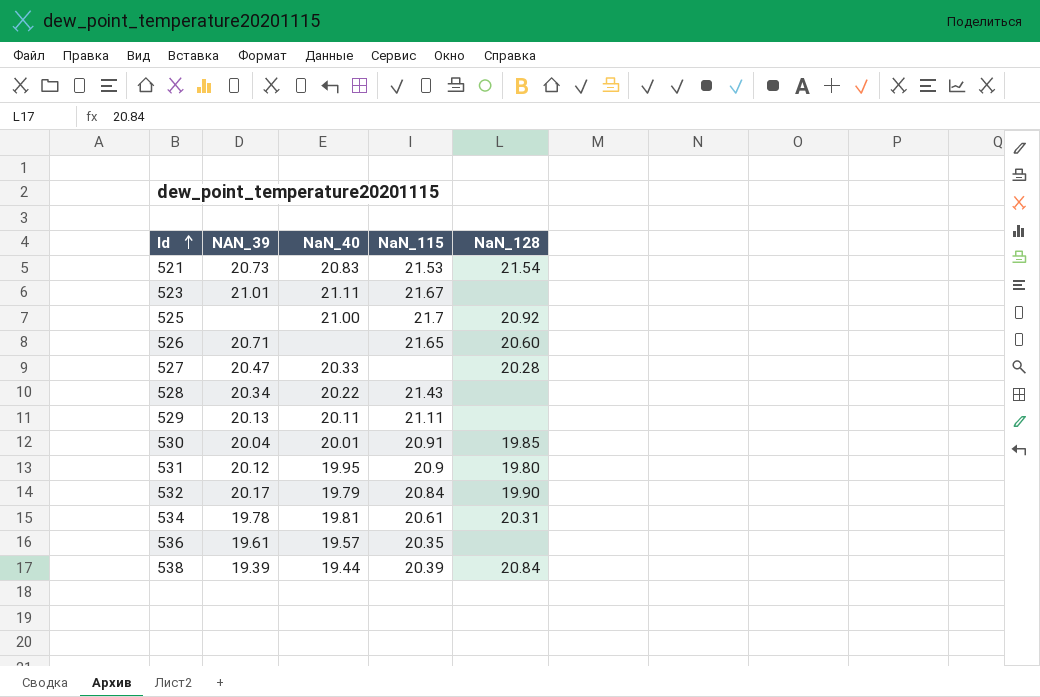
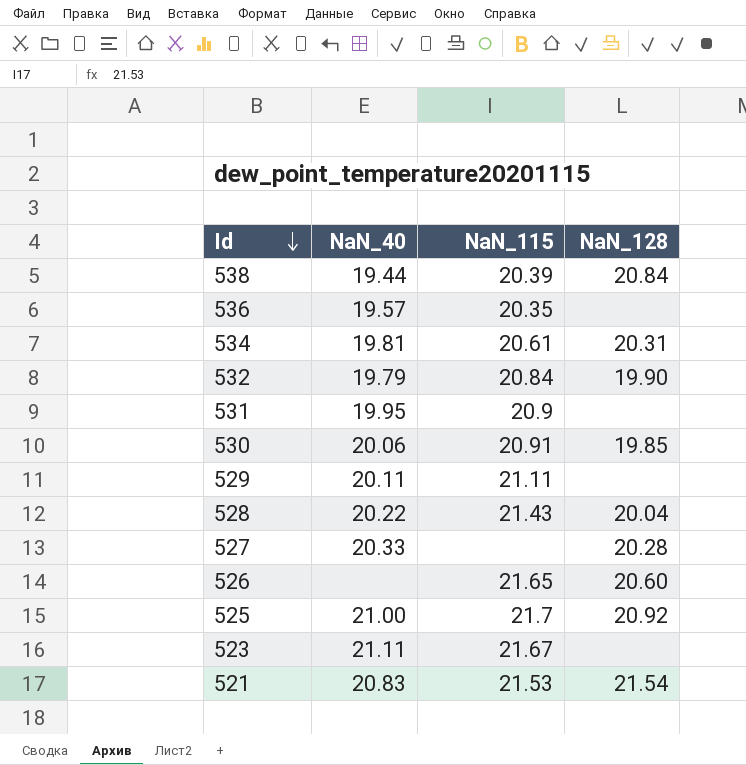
row order: Id ascending -> Id descending
column NAN_39 | position: 2 -> none
531 | NaN_128: 19.80 -> none
530 | NaN_40: 20.01 -> 20.06
528 | NaN_128: none -> 20.04

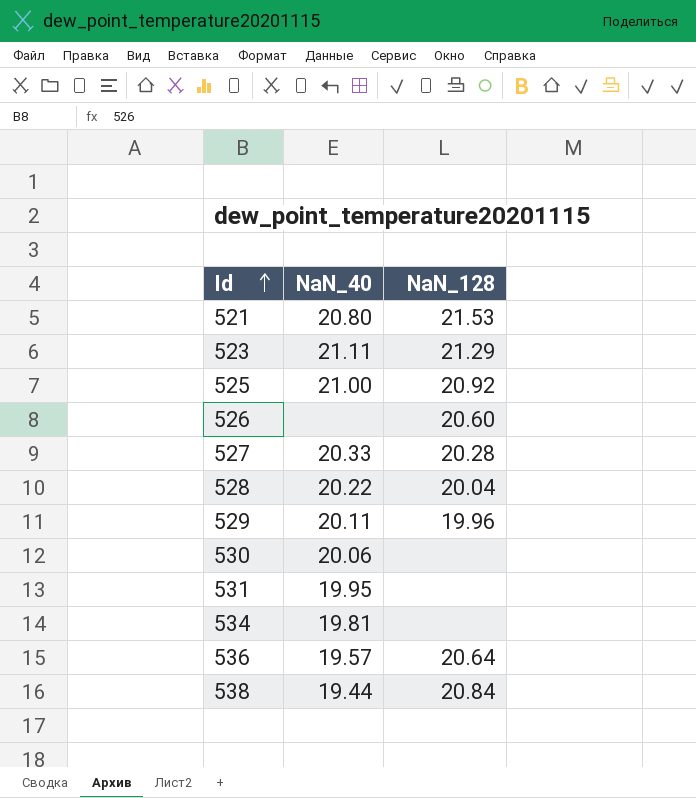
row order: Id descending -> Id ascending
column NaN_115 | position: 3 -> none
row 532: 19.79 | 20.84 | 19.90 -> none
521 | NaN_40: 20.83 -> 20.80
521 | NaN_128: 21.54 -> 21.53
523 | NaN_128: none -> 21.29
529 | NaN_128: none -> 19.96
530 | NaN_128: 19.85 -> none
534 | NaN_128: 20.31 -> none
536 | NaN_128: none -> 20.64

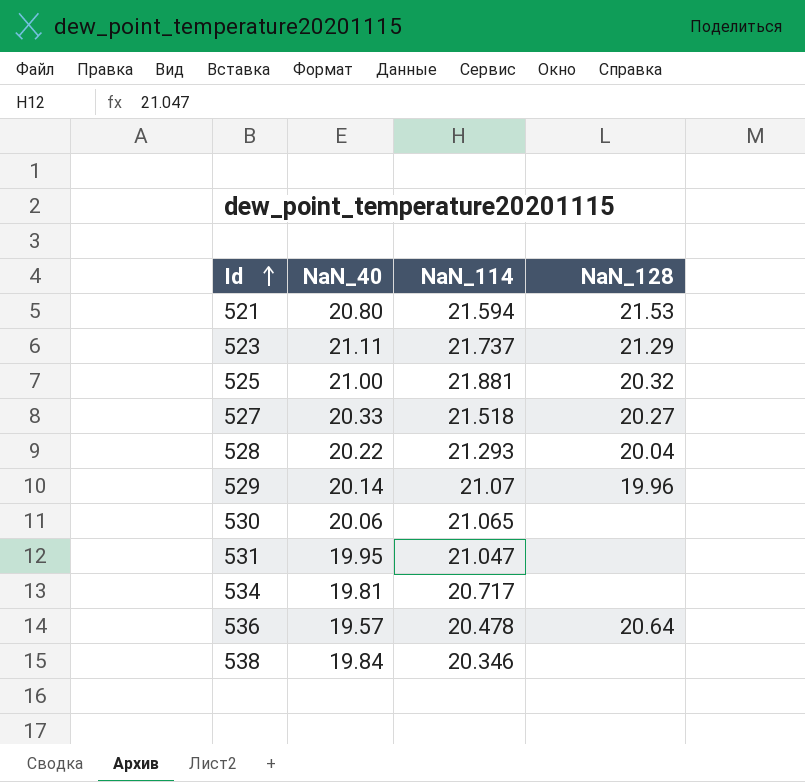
column NaN_114 | position: none -> 3
row 526: none | 20.60 -> none
525 | NaN_128: 20.92 -> 20.32
527 | NaN_128: 20.28 -> 20.27
529 | NaN_40: 20.11 -> 20.14
538 | NaN_40: 19.44 -> 19.84
538 | NaN_128: 20.84 -> none

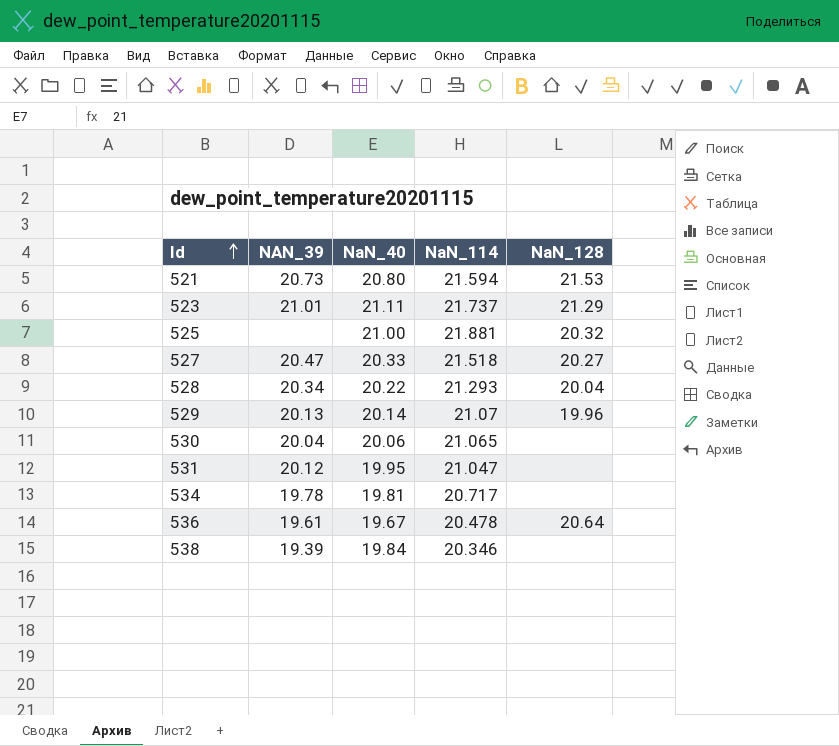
column NAN_39 | position: none -> 2
536 | NaN_40: 19.57 -> 19.67

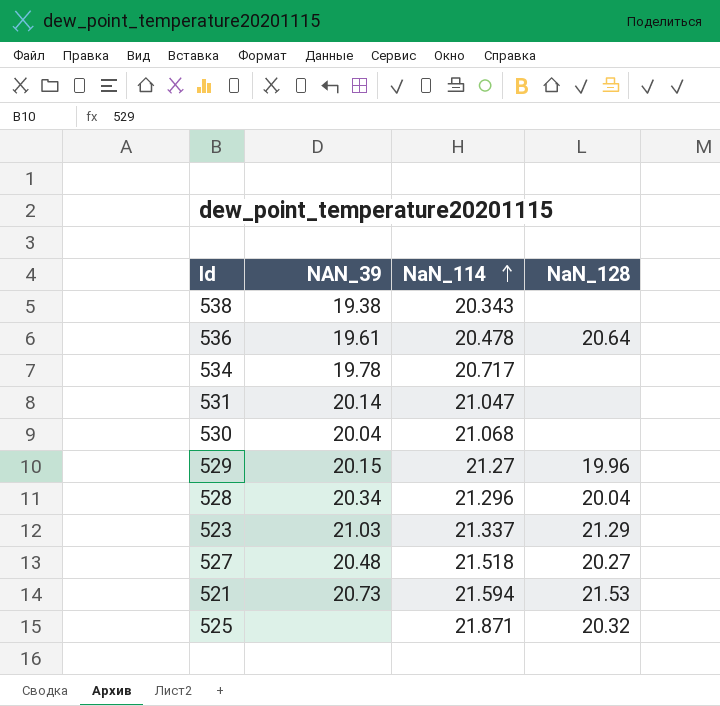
row order: Id ascending -> NaN_114 ascending
column NaN_40 | position: 3 -> none
538 | NAN_39: 19.39 -> 19.38
538 | NaN_114: 20.346 -> 20.343
531 | NAN_39: 20.12 -> 20.14
530 | NaN_114: 21.065 -> 21.068
529 | NAN_39: 20.13 -> 20.15
529 | NaN_114: 21.07 -> 21.27
528 | NaN_114: 21.293 -> 21.296
523 | NAN_39: 21.01 -> 21.03
523 | NaN_114: 21.737 -> 21.337
527 | NAN_39: 20.47 -> 20.48
525 | NaN_114: 21.881 -> 21.871

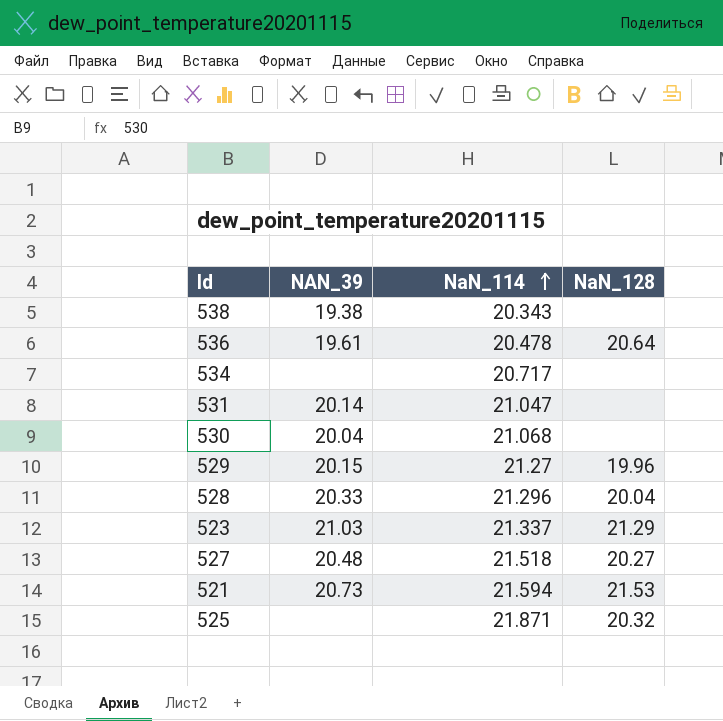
534 | NAN_39: 19.78 -> none
528 | NAN_39: 20.34 -> 20.33

